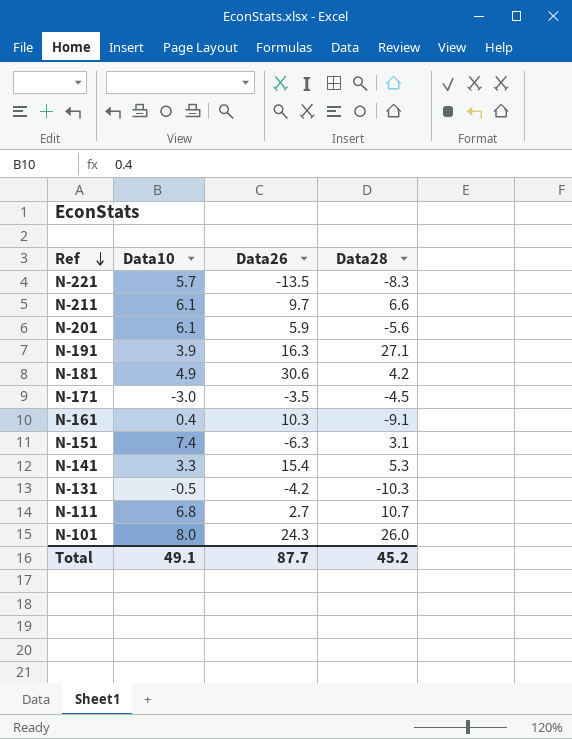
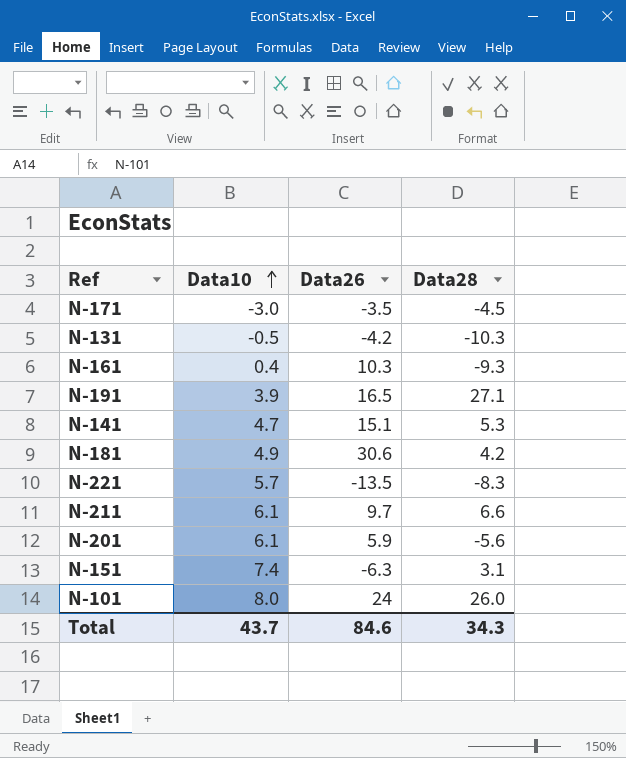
row order: Ref descending -> Data10 ascending
row N-111: 6.8 | 2.7 | 10.7 -> none
N-161 | Data28: -9.1 -> -9.3
N-191 | Data26: 16.3 -> 16.5
N-141 | Data10: 3.3 -> 4.7
N-141 | Data26: 15.4 -> 15.1
N-101 | Data26: 24.3 -> 24
Total | Data10: 49.1 -> 43.7
Total | Data26: 87.7 -> 84.6
Total | Data28: 45.2 -> 34.3

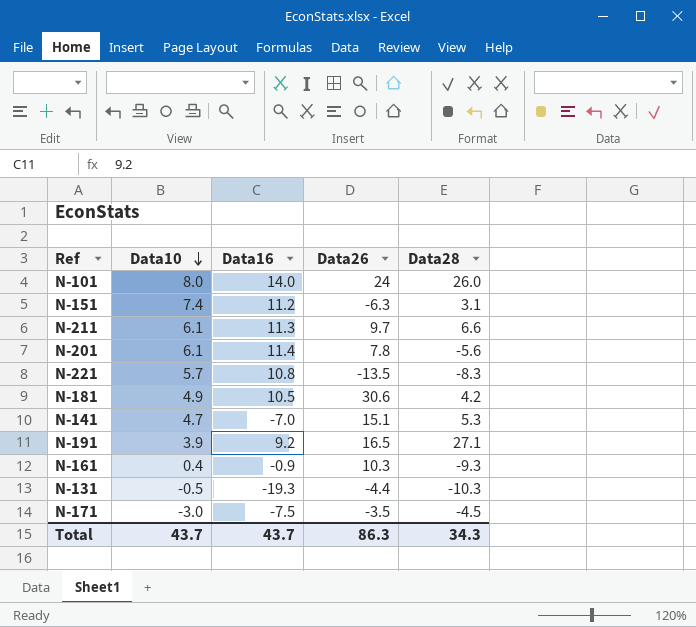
row order: Data10 ascending -> Data10 descending
column Data16 | position: none -> 3
N-201 | Data26: 5.9 -> 7.8
N-131 | Data26: -4.2 -> -4.4
Total | Data26: 84.6 -> 86.3

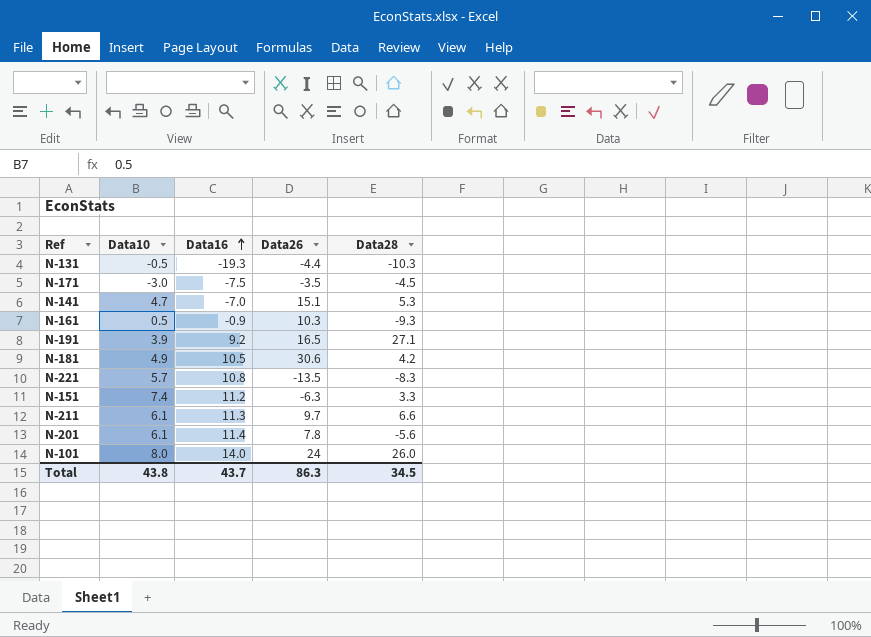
row order: Data10 descending -> Data16 ascending
N-161 | Data10: 0.4 -> 0.5
N-151 | Data28: 3.1 -> 3.3
Total | Data10: 43.7 -> 43.8
Total | Data28: 34.3 -> 34.5

